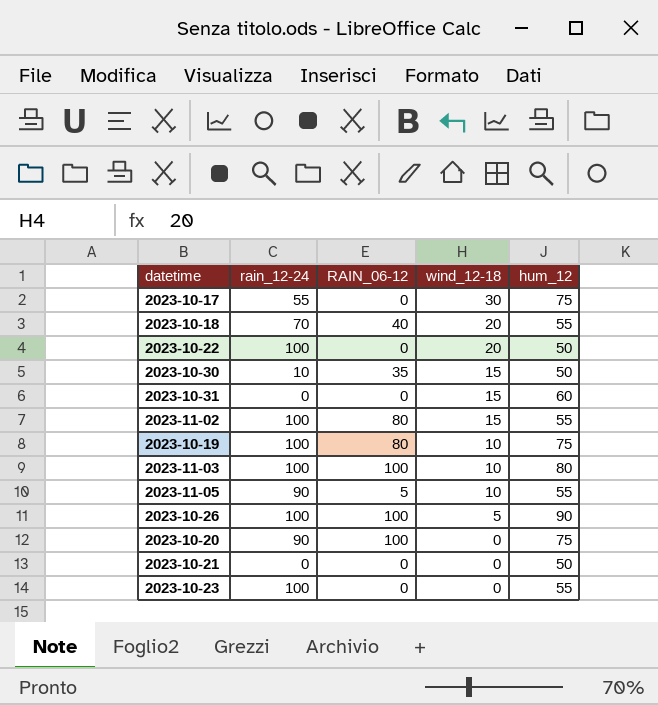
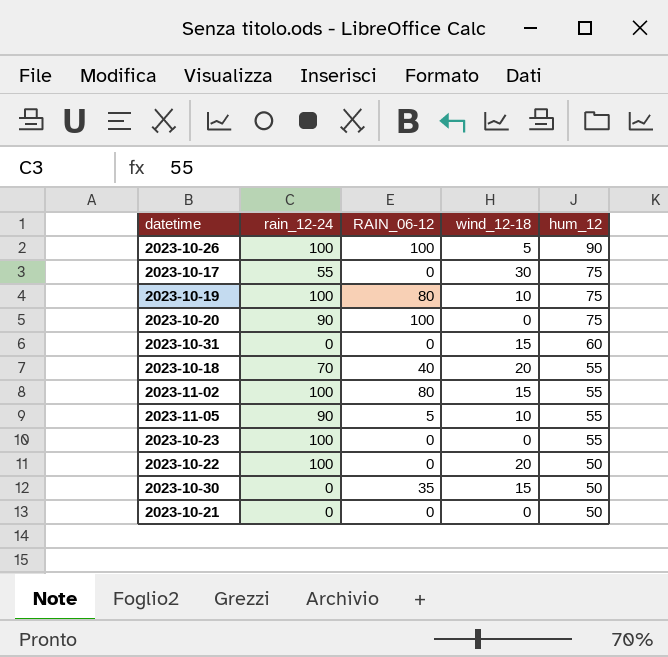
row order: wind_12-18 descending -> hum_12 descending
row 2023-11-03: 100 | 100 | 10 | 80 -> none
2023-10-30 | rain_12-24: 10 -> 0

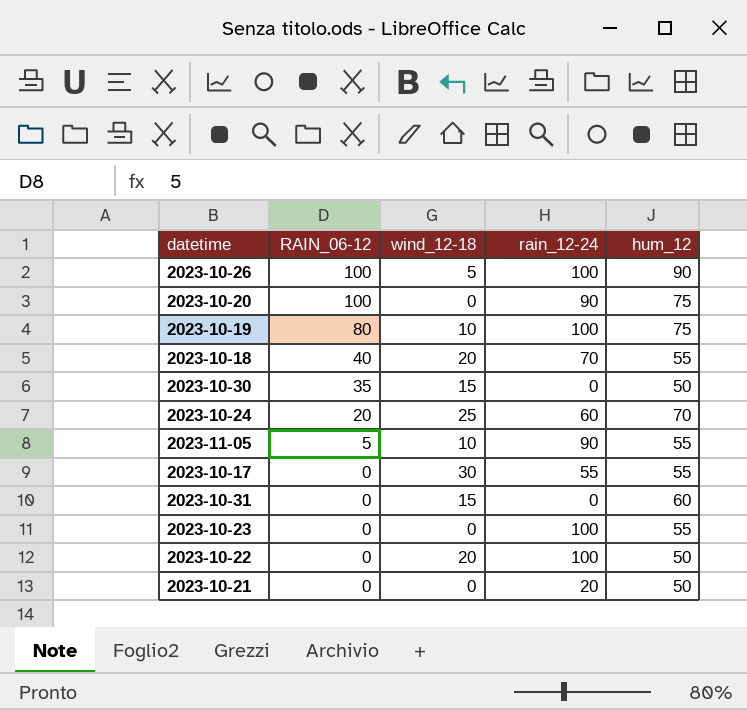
row order: hum_12 descending -> RAIN_06-12 descending
column rain_12-24 | position: 2 -> 4
row 2023-11-02: 100 | 80 | 15 | 55 -> none
row 2023-10-24: none -> 20 | 25 | 60 | 70
2023-10-17 | hum_12: 75 -> 55
2023-10-21 | rain_12-24: 0 -> 20

